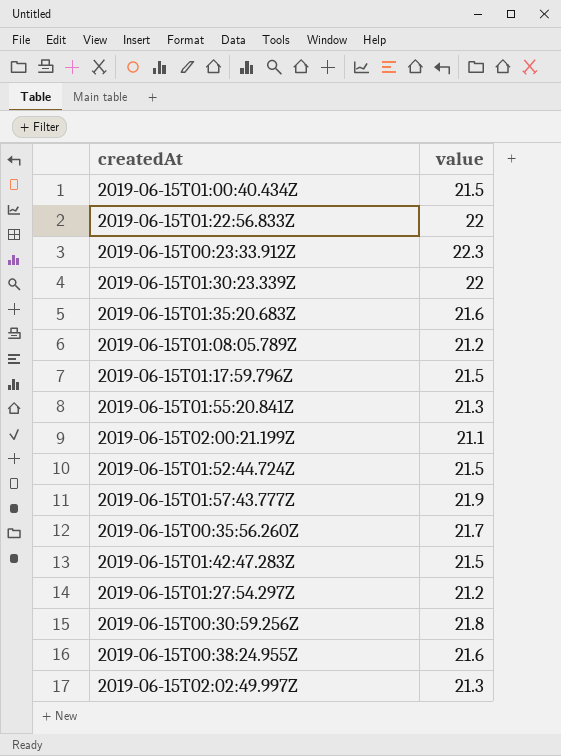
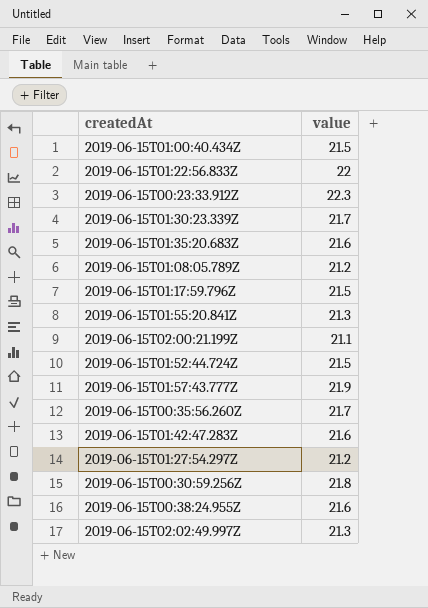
2019-06-15T01:30:23.339Z | value: 22 -> 21.7
2019-06-15T01:42:47.283Z | value: 21.5 -> 21.6

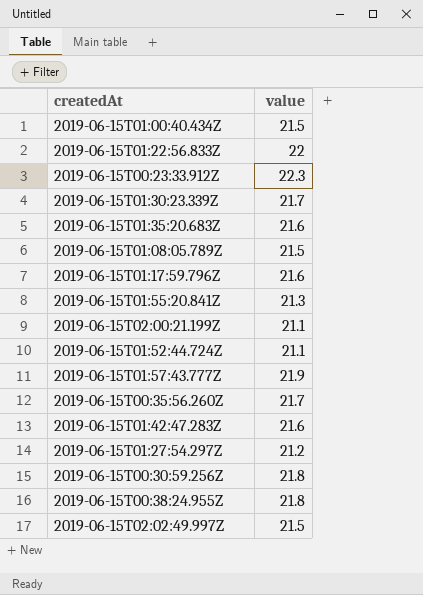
2019-06-15T01:08:05.789Z | value: 21.2 -> 21.5
2019-06-15T01:17:59.796Z | value: 21.5 -> 21.6
2019-06-15T01:52:44.724Z | value: 21.5 -> 21.1
2019-06-15T00:38:24.955Z | value: 21.6 -> 21.8
2019-06-15T02:02:49.997Z | value: 21.3 -> 21.5

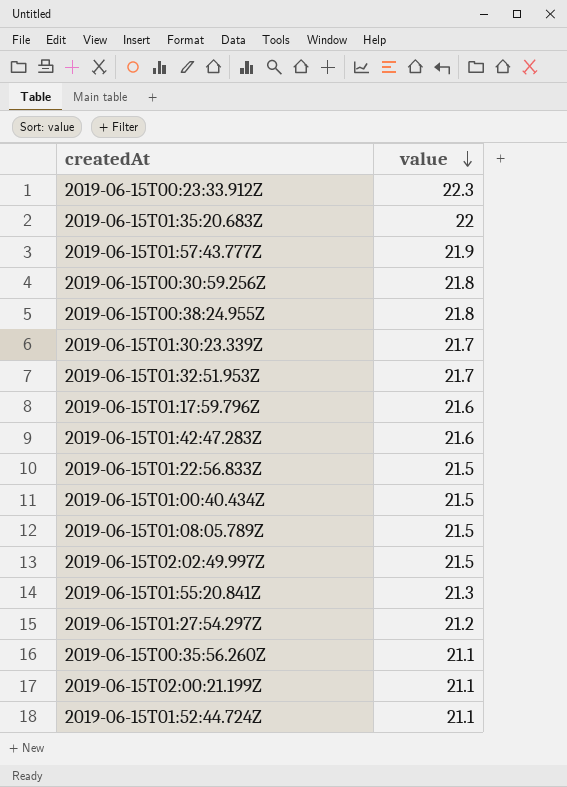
row order: none -> value descending
2019-06-15T01:35:20.683Z | value: 21.6 -> 22
row 2019-06-15T01:32:51.953Z: none -> 21.7
2019-06-15T01:22:56.833Z | value: 22 -> 21.5
2019-06-15T00:35:56.260Z | value: 21.7 -> 21.1

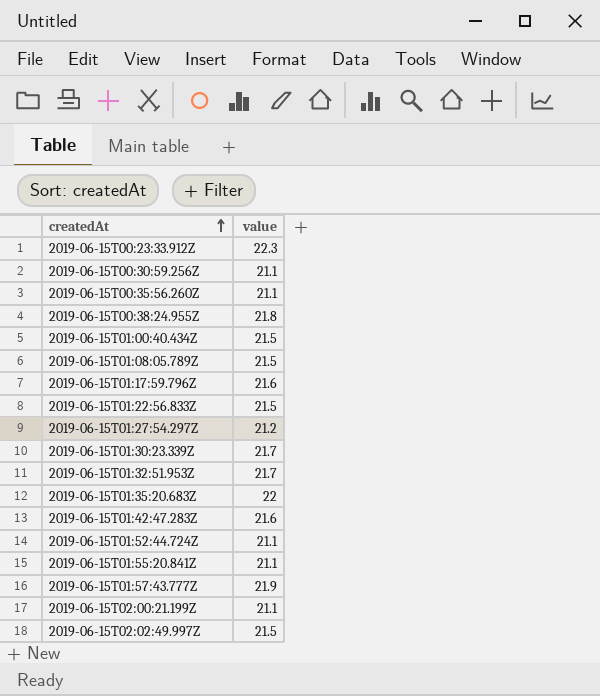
row order: value descending -> createdAt ascending
2019-06-15T00:30:59.256Z | value: 21.8 -> 21.1
2019-06-15T01:55:20.841Z | value: 21.3 -> 21.1

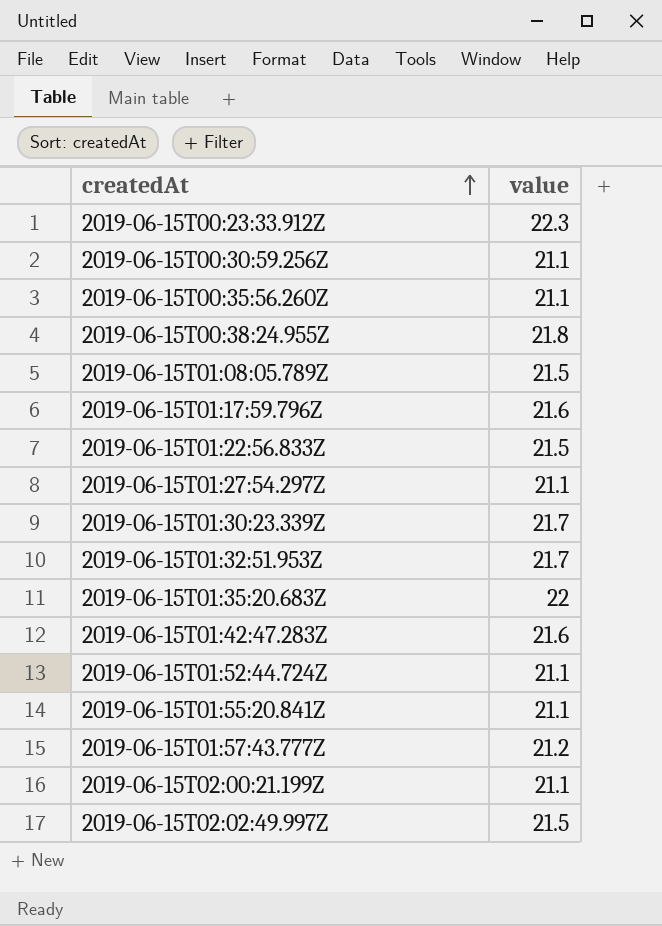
row 2019-06-15T01:00:40.434Z: 21.5 -> none
2019-06-15T01:27:54.297Z | value: 21.2 -> 21.1
2019-06-15T01:57:43.777Z | value: 21.9 -> 21.2

